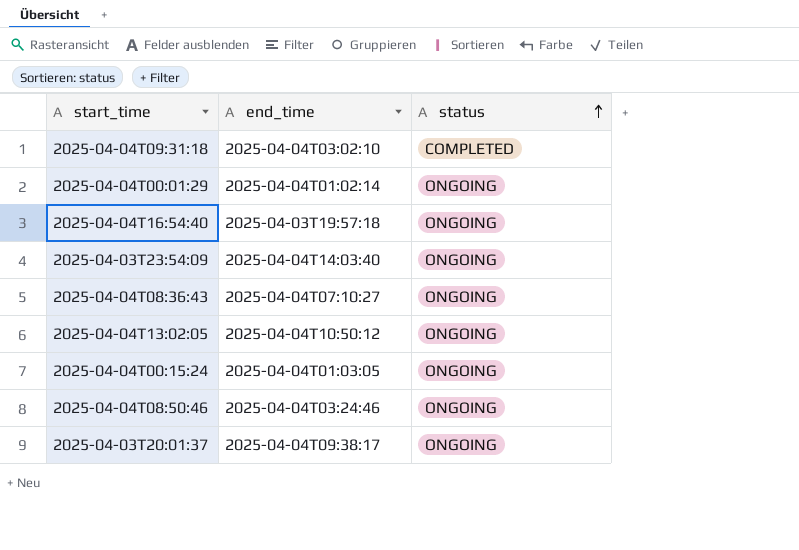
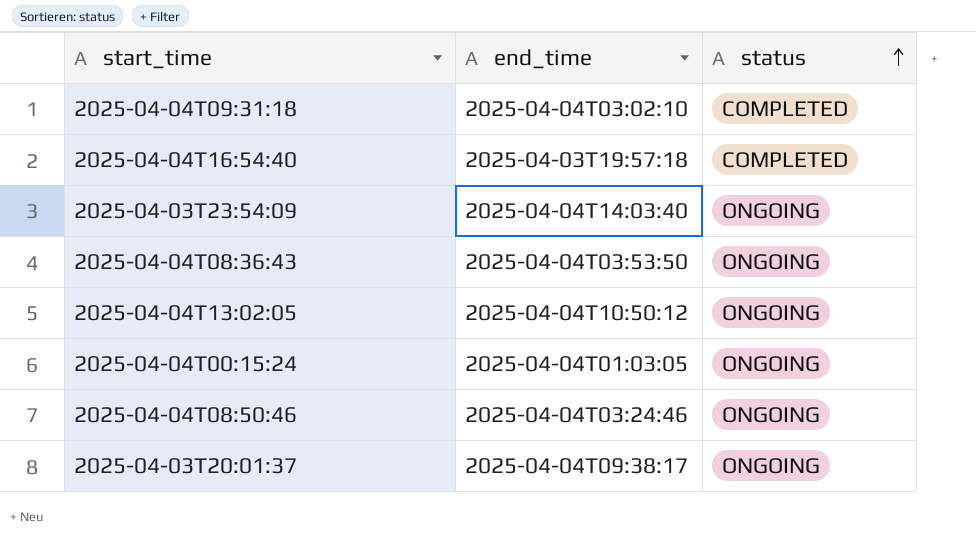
row 2025-04-04T00:01:29: 2025-04-04T01:02:14 | ONGOING -> none
2025-04-04T16:54:40 | status: ONGOING -> COMPLETED
2025-04-04T08:36:43 | end_time: 2025-04-04T07:10:27 -> 2025-04-04T03:53:50

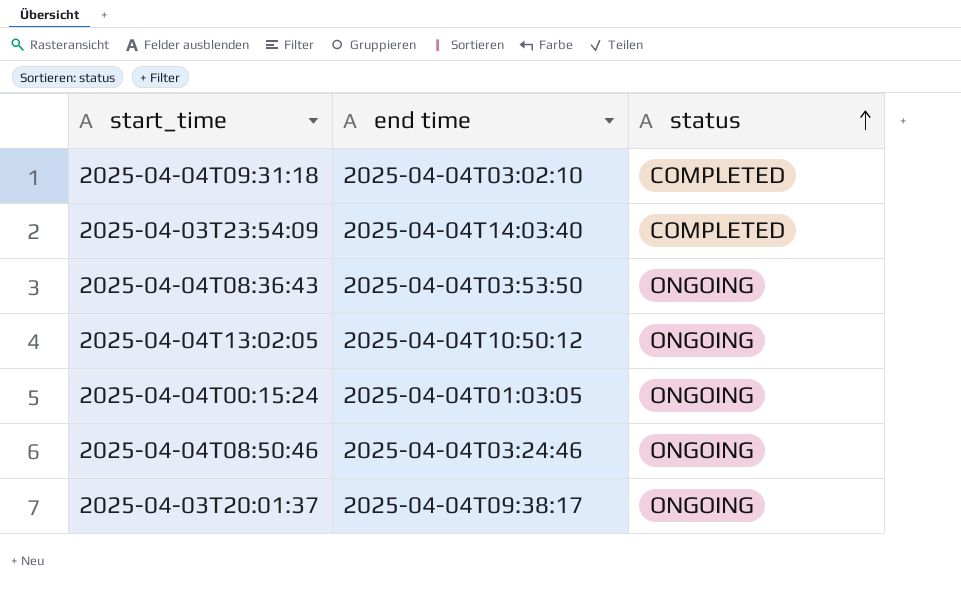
column name: end_time -> end time
row 2025-04-04T16:54:40: 2025-04-03T19:57:18 | COMPLETED -> none
2025-04-03T23:54:09 | status: ONGOING -> COMPLETED

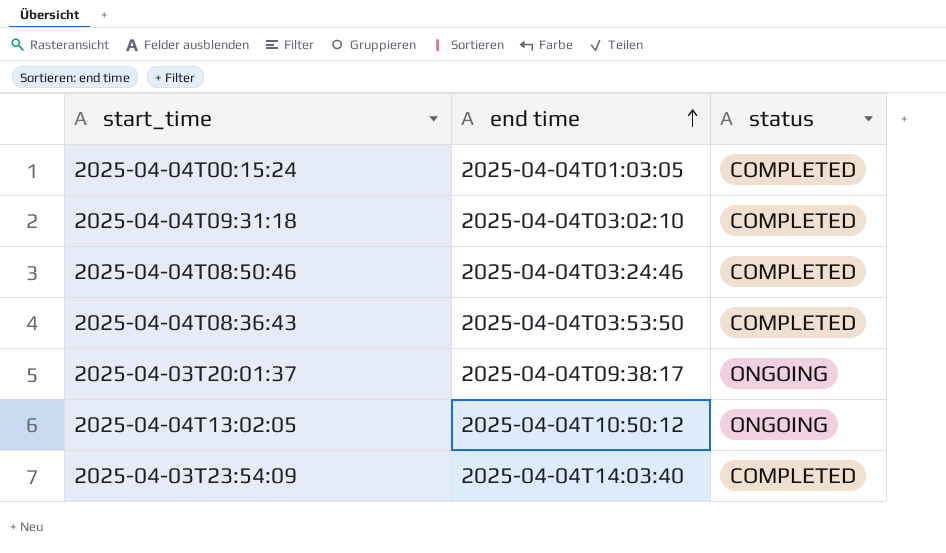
row order: status ascending -> end time ascending
2025-04-04T00:15:24 | status: ONGOING -> COMPLETED
2025-04-04T08:50:46 | status: ONGOING -> COMPLETED
2025-04-04T08:36:43 | status: ONGOING -> COMPLETED

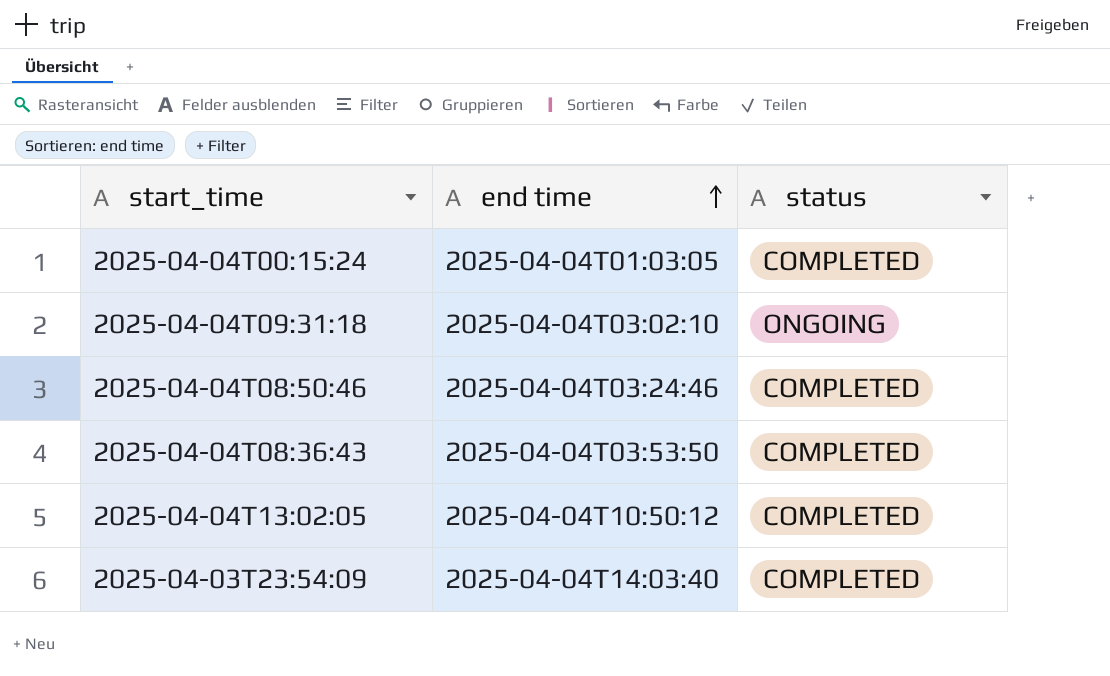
row 2025-04-03T20:01:37: 2025-04-04T09:38:17 | ONGOING -> none
2025-04-04T09:31:18 | status: COMPLETED -> ONGOING
2025-04-04T13:02:05 | status: ONGOING -> COMPLETED

